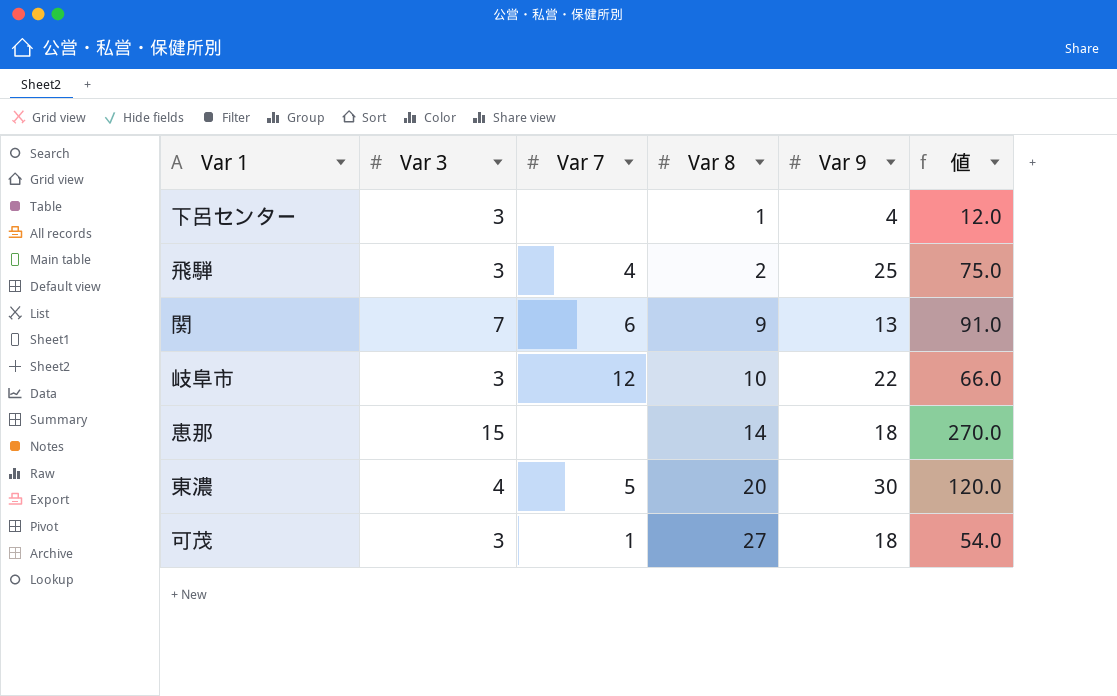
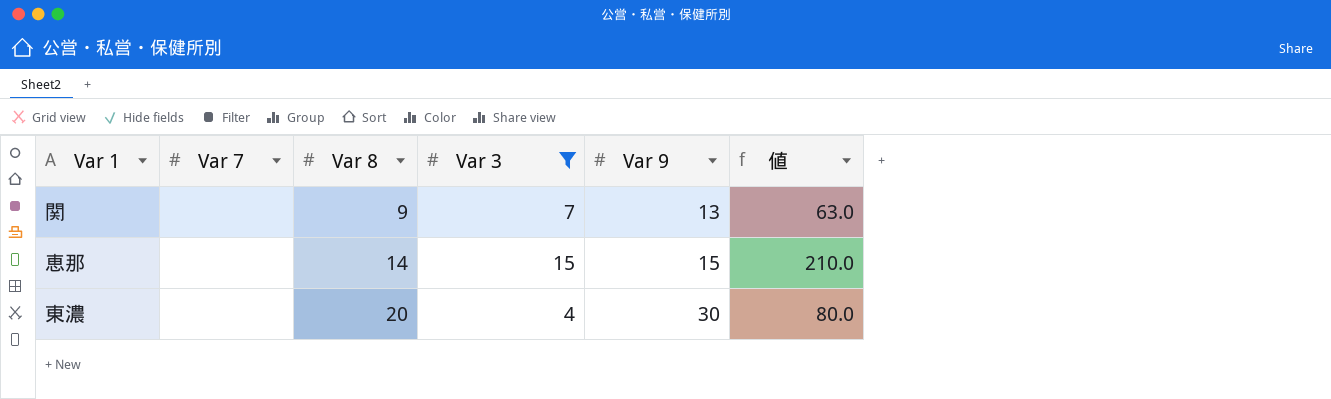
filter: none -> Var 3 != 3
column Var 3 | position: 2 -> 4
column 値 | formula: [Var 3] * [Var 9] -> [Var 8] * [Var 3]
関 | Var 7: 6 -> none
恵那 | Var 9: 18 -> 15
東濃 | Var 7: 5 -> none

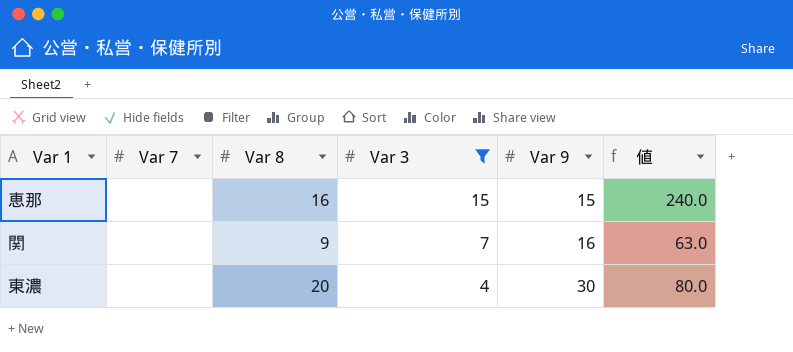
row order: Var 8 ascending -> Var 3 descending
恵那 | Var 8: 14 -> 16
恵那 | 値: 210.0 -> 240.0
関 | Var 9: 13 -> 16

